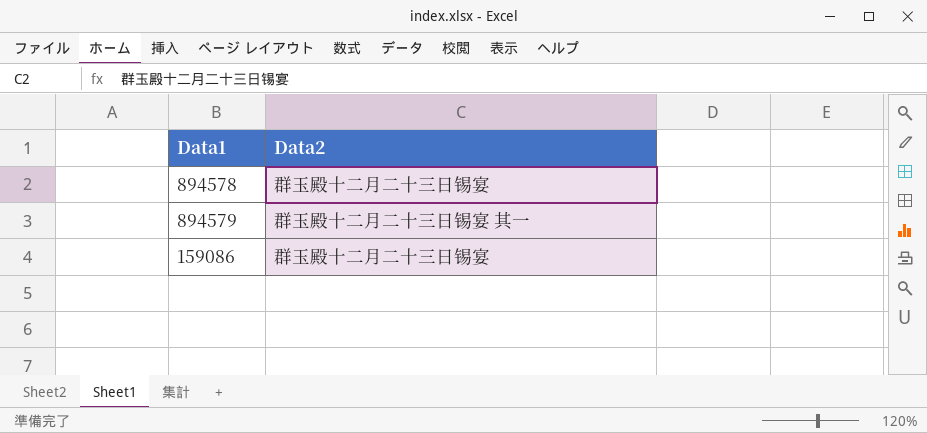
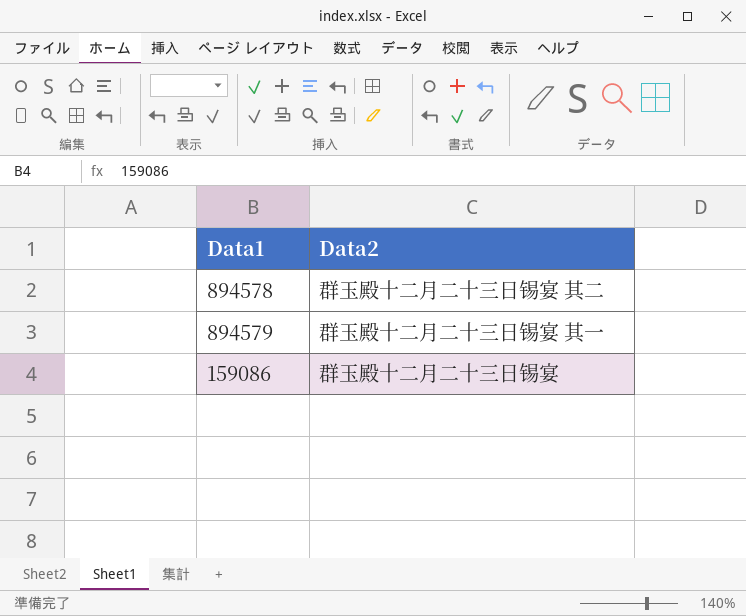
894578 | Data2: 群玉殿十二月二十三日锡宴 -> 群玉殿十二月二十三日锡宴 其二

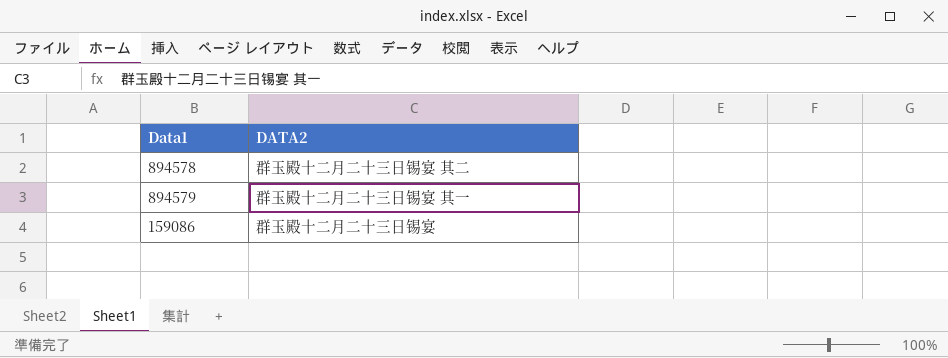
column name: Data2 -> DATA2

